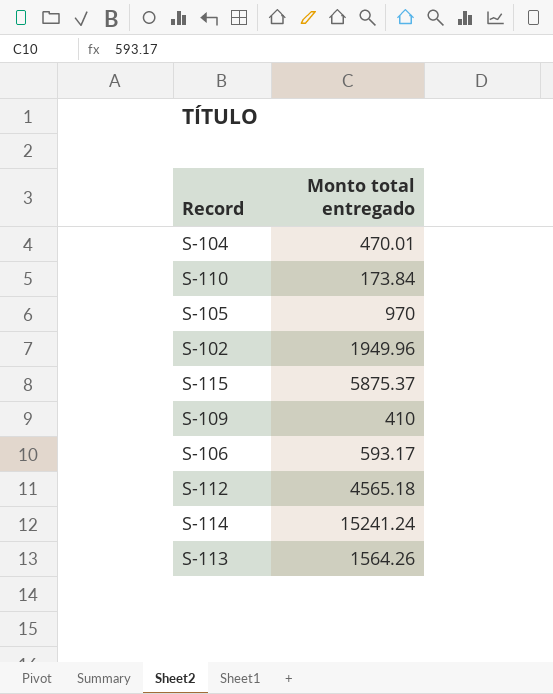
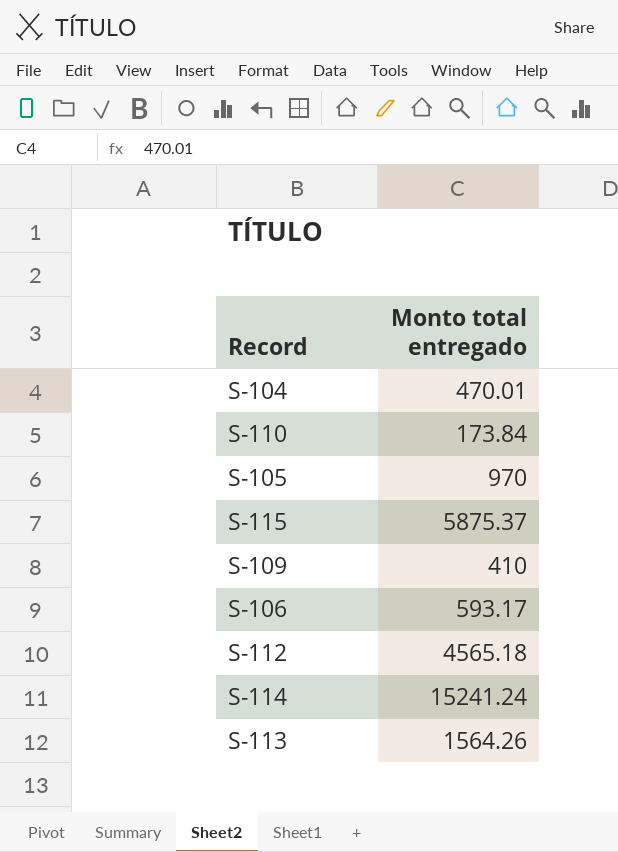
row S-102: 1949.96 -> none

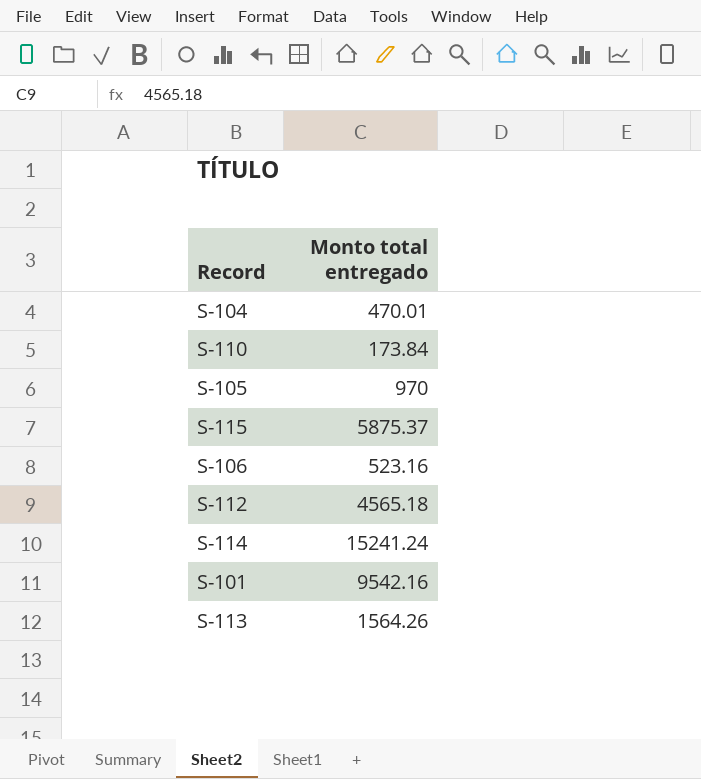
row S-109: 410 -> none
S-106 | Monto total entregado: 593.17 -> 523.16
row S-101: none -> 9542.16

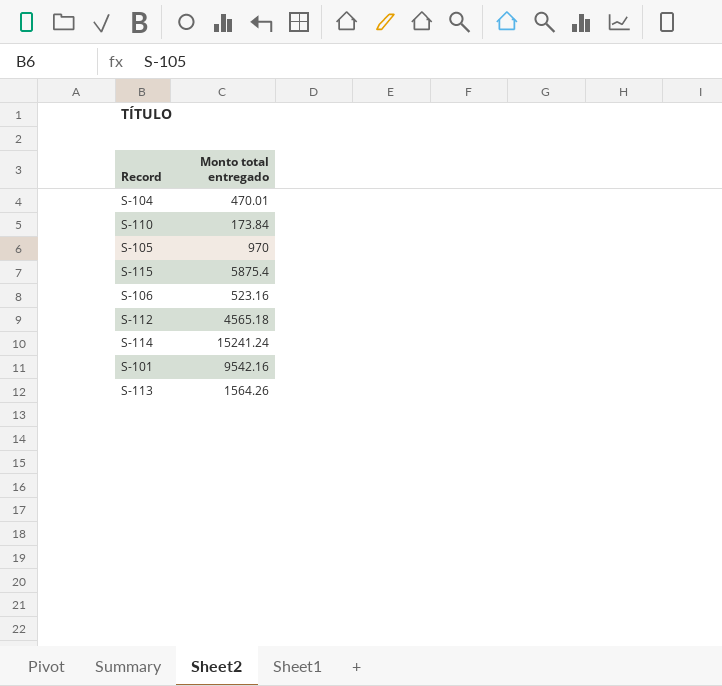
S-115 | Monto total entregado: 5875.37 -> 5875.4

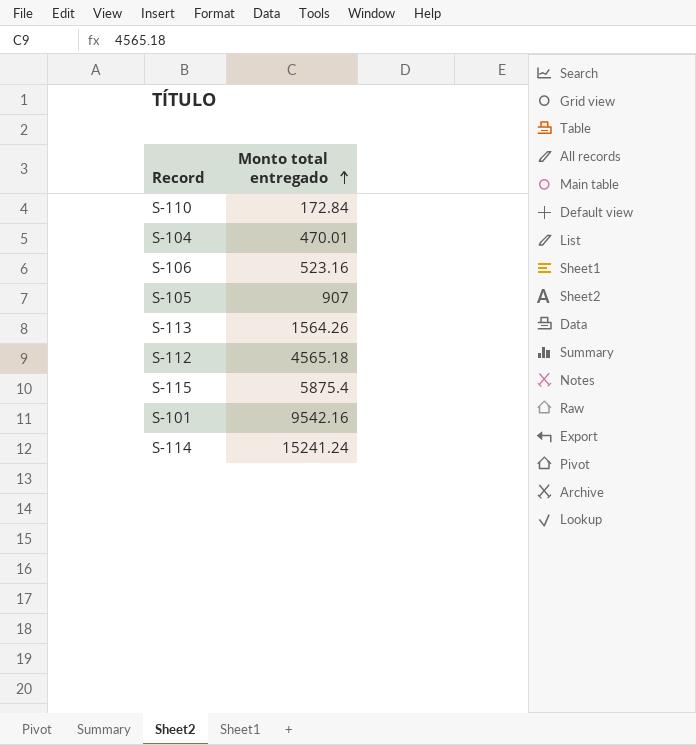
row order: none -> Monto total entregado ascending
S-110 | Monto total entregado: 173.84 -> 172.84
S-105 | Monto total entregado: 970 -> 907

